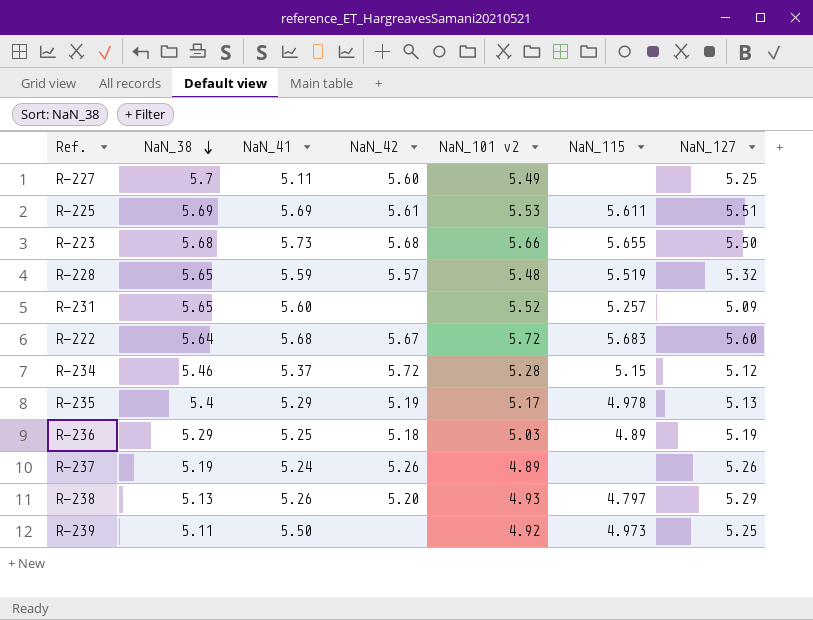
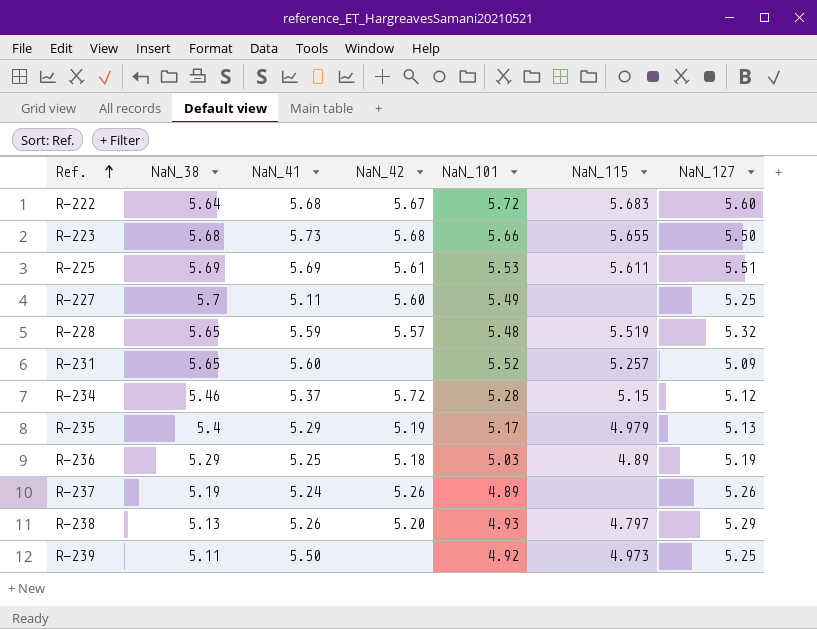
row order: NaN_38 descending -> Ref. ascending
column name: NaN_101 v2 -> NaN_101
R-235 | NaN_115: 4.978 -> 4.979

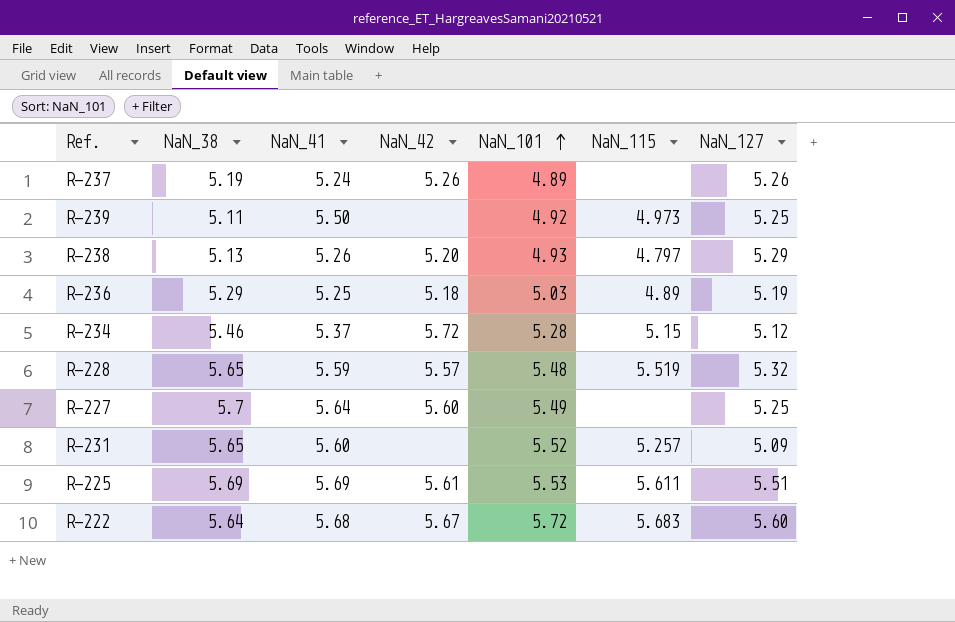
row order: Ref. ascending -> NaN_101 ascending
row R-223: 5.68 | 5.73 | 5.68 | 5.66 | 5.655 | 5.50 -> none
row R-235: 5.4 | 5.29 | 5.19 | 5.17 | 4.979 | 5.13 -> none
R-227 | NaN_41: 5.11 -> 5.64

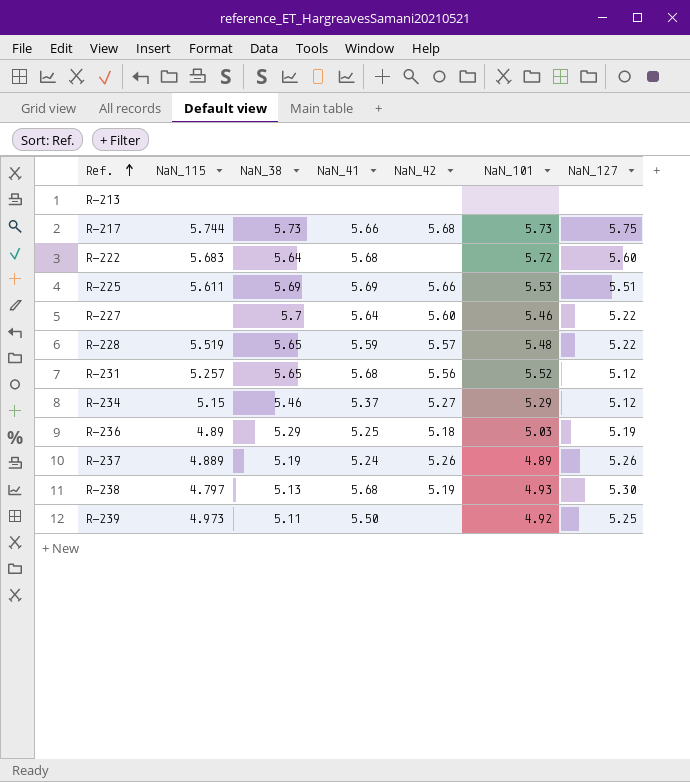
row order: NaN_101 ascending -> Ref. ascending
column NaN_115 | position: 6 -> 2
row R-213: none -> none | none | none | none | none | none
row R-217: none -> 5.744 | 5.73 | 5.66 | 5.68 | 5.73 | 5.75
R-222 | NaN_42: 5.67 -> none
R-225 | NaN_42: 5.61 -> 5.66
R-227 | NaN_101: 5.49 -> 5.46
R-227 | NaN_127: 5.25 -> 5.22
R-228 | NaN_127: 5.32 -> 5.22
R-231 | NaN_41: 5.60 -> 5.68
R-231 | NaN_42: none -> 5.56
R-231 | NaN_127: 5.09 -> 5.12
R-234 | NaN_42: 5.72 -> 5.27
R-234 | NaN_101: 5.28 -> 5.29
R-237 | NaN_115: none -> 4.889
R-238 | NaN_41: 5.26 -> 5.68
R-238 | NaN_42: 5.20 -> 5.19
R-238 | NaN_127: 5.29 -> 5.30

